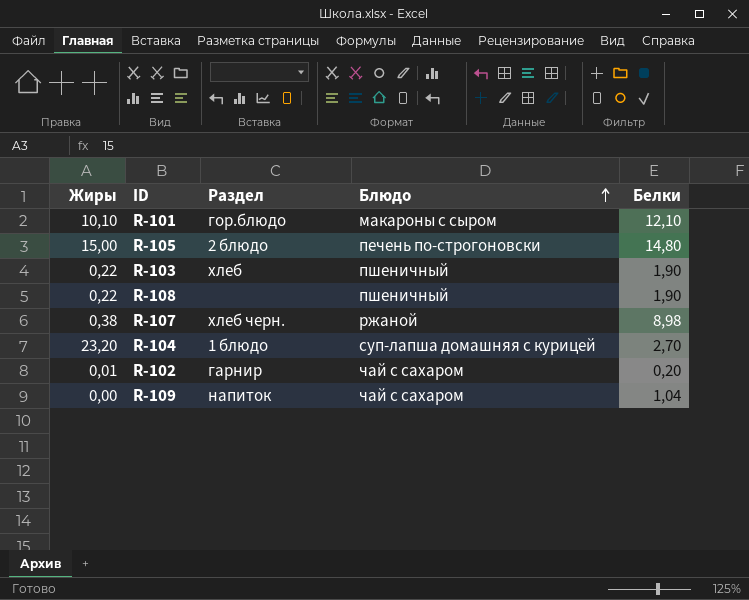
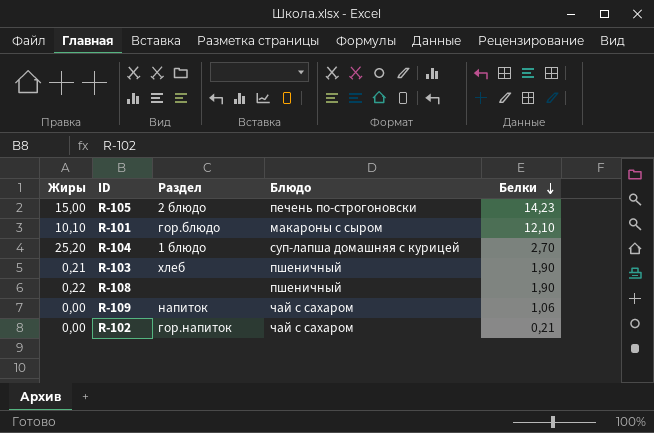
row order: Блюдо ascending -> Белки descending
row R-107: 0,38 | хлеб черн. | ржаной | 8,98 -> none
R-105 | Белки: 14,80 -> 14,23
R-104 | Жиры: 23,20 -> 25,20
R-103 | Жиры: 0,22 -> 0,21
R-109 | Белки: 1,04 -> 1,06
R-102 | Жиры: 0,01 -> 0,00
R-102 | Раздел: гарнир -> гор.напиток
R-102 | Белки: 0,20 -> 0,21

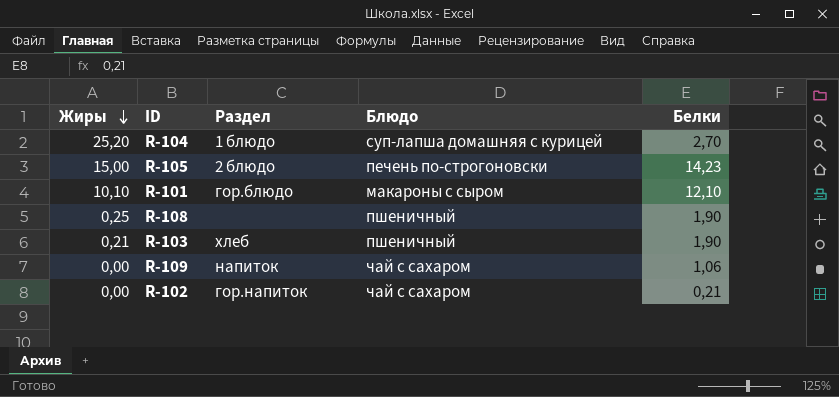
row order: Белки descending -> Жиры descending
R-108 | Жиры: 0,22 -> 0,25

